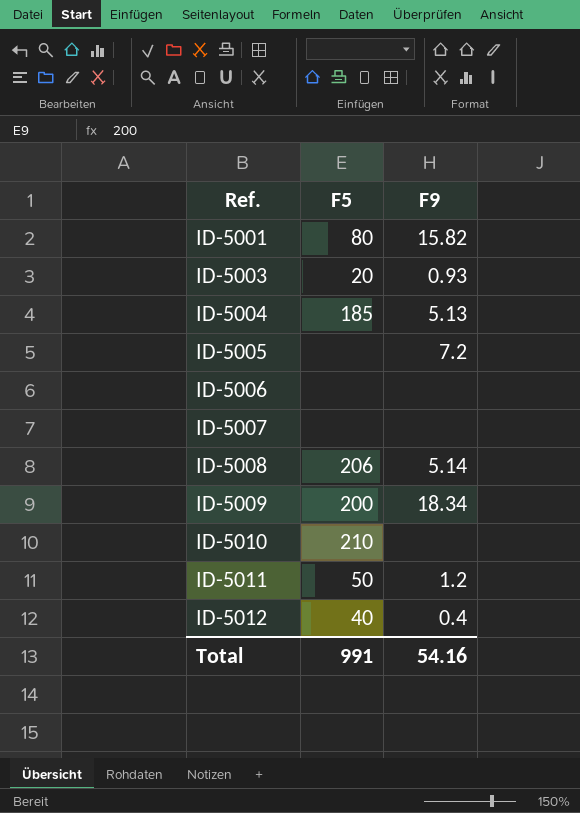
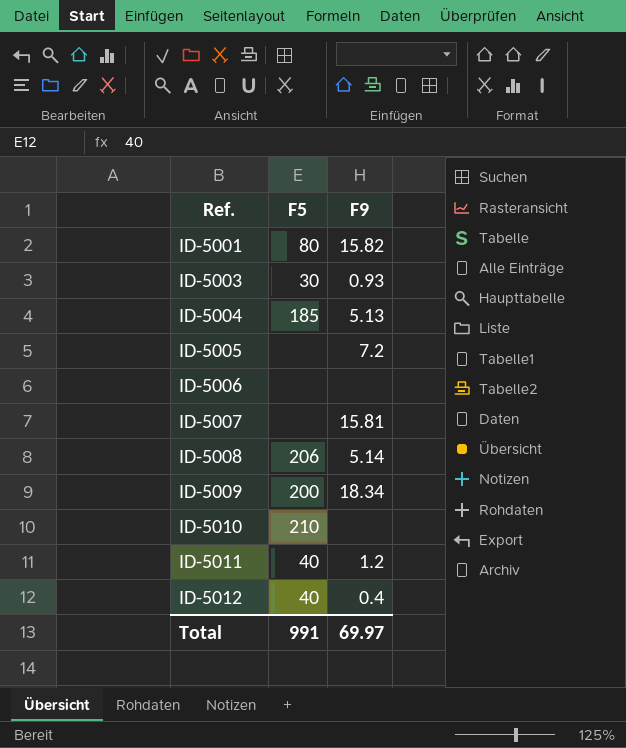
ID-5003 | F5: 20 -> 30
ID-5007 | F9: none -> 15.81
ID-5011 | F5: 50 -> 40
Total | F9: 54.16 -> 69.97

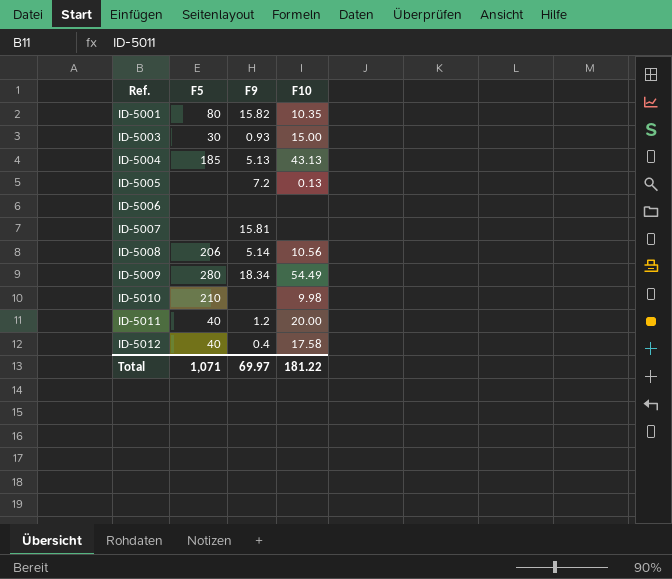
column F10 | position: none -> 4
ID-5009 | F5: 200 -> 280
Total | F5: 991 -> 1,071

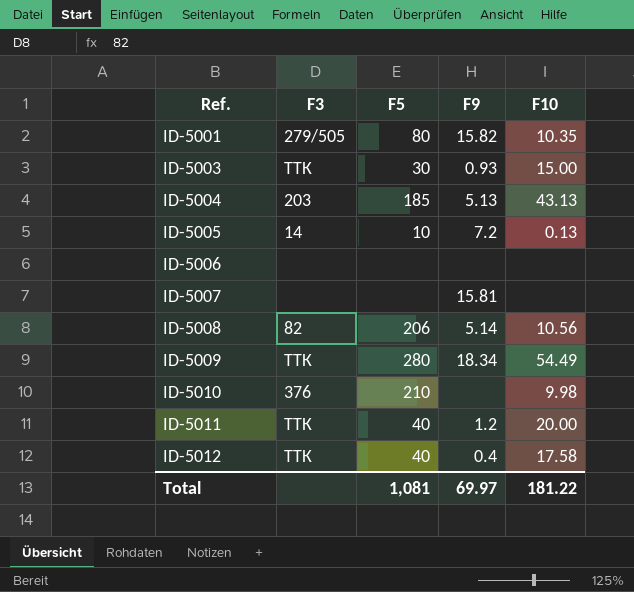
column F3 | position: none -> 2
ID-5005 | F5: none -> 10
Total | F5: 1,071 -> 1,081

